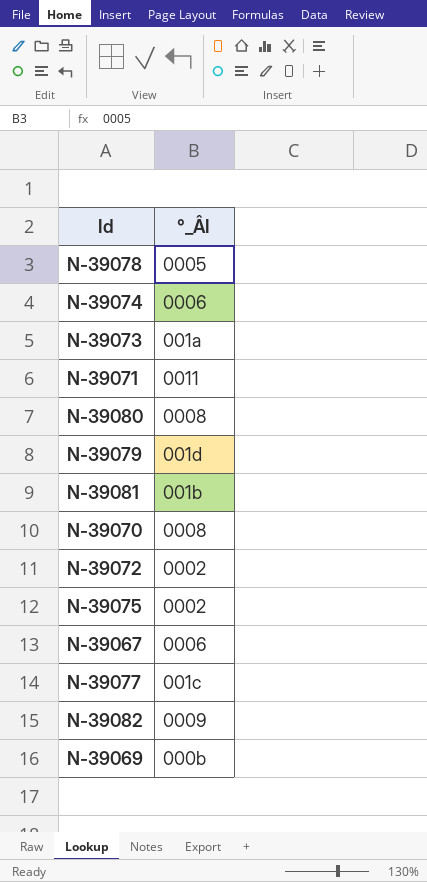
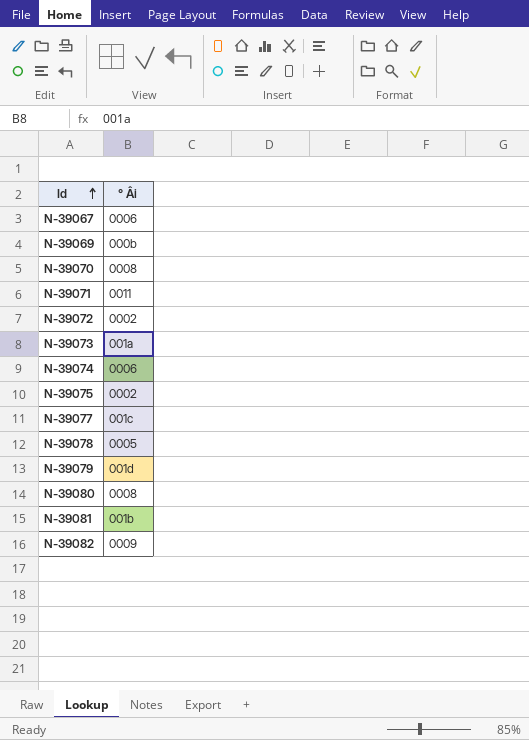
row order: none -> Id ascending
column name: °_ÂI -> ° Âi

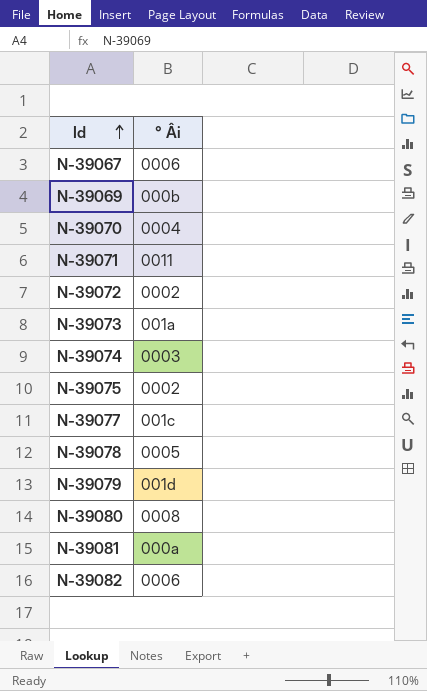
N-39070 | ° Âi: 0008 -> 0004
N-39074 | ° Âi: 0006 -> 0003
N-39081 | ° Âi: 001b -> 000a
N-39082 | ° Âi: 0009 -> 0006

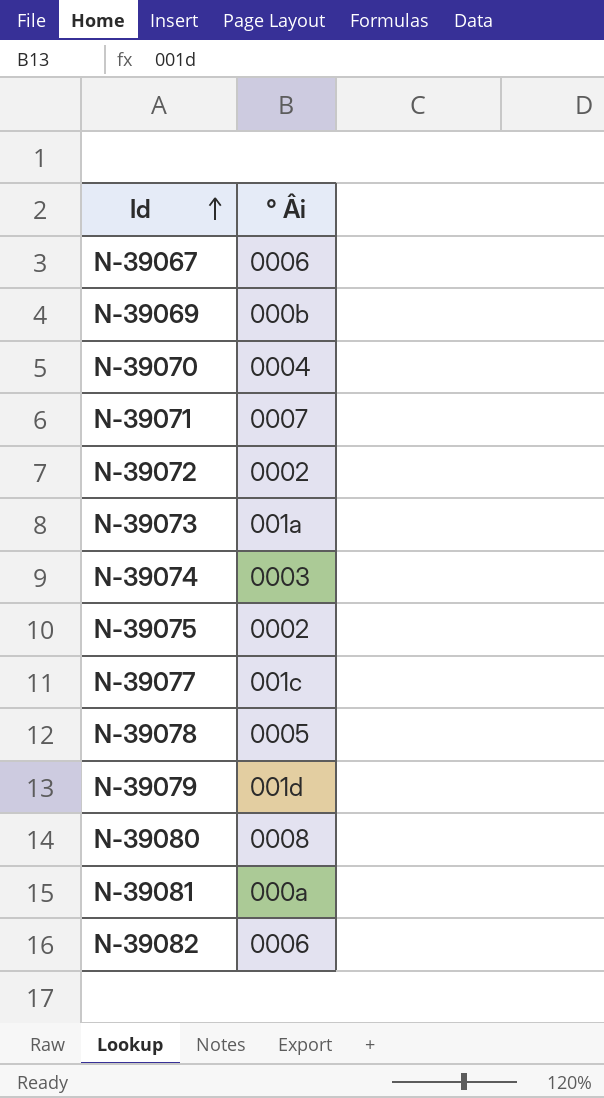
N-39071 | ° Âi: 0011 -> 0007

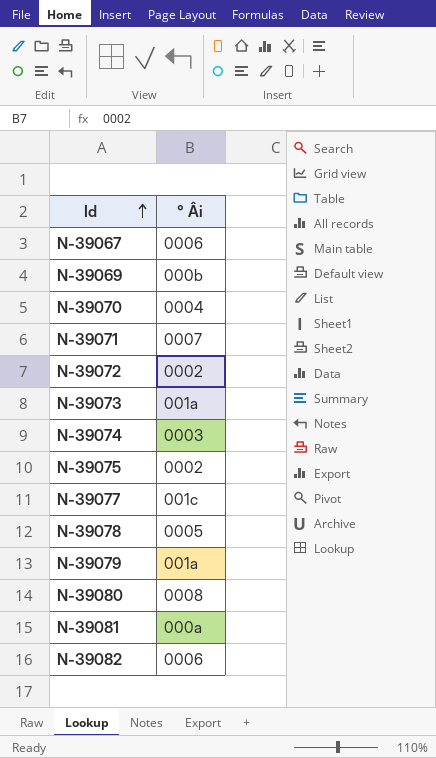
N-39079 | ° Âi: 001d -> 001a

